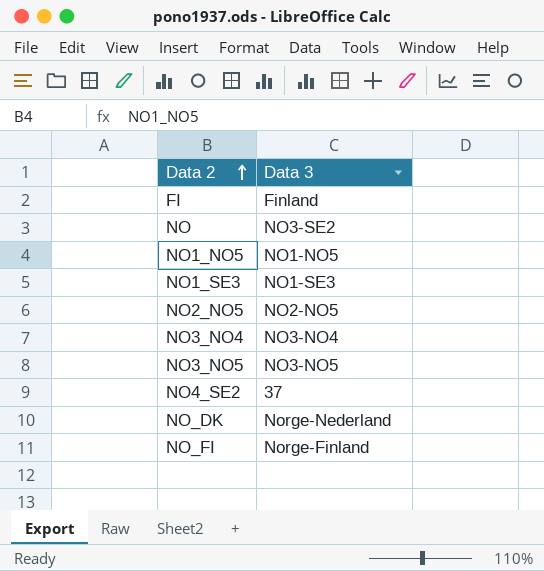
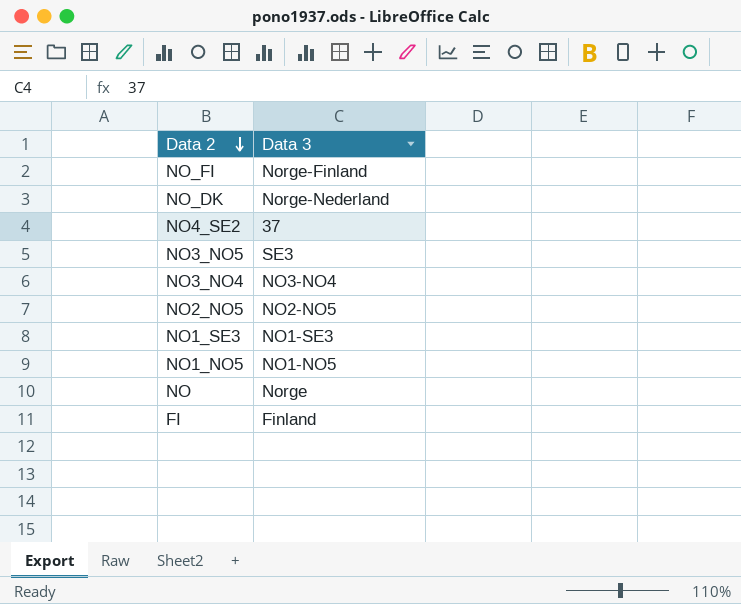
row order: Data 2 ascending -> Data 2 descending
NO3_NO5 | Data 3: NO3-NO5 -> SE3
NO | Data 3: NO3-SE2 -> Norge

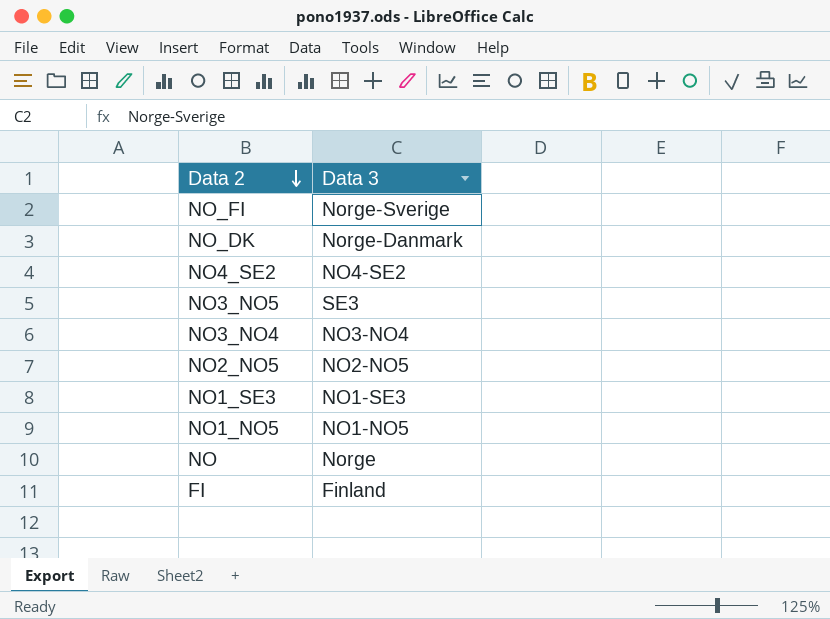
NO_FI | Data 3: Norge-Finland -> Norge-Sverige
NO_DK | Data 3: Norge-Nederland -> Norge-Danmark
NO4_SE2 | Data 3: 37 -> NO4-SE2

